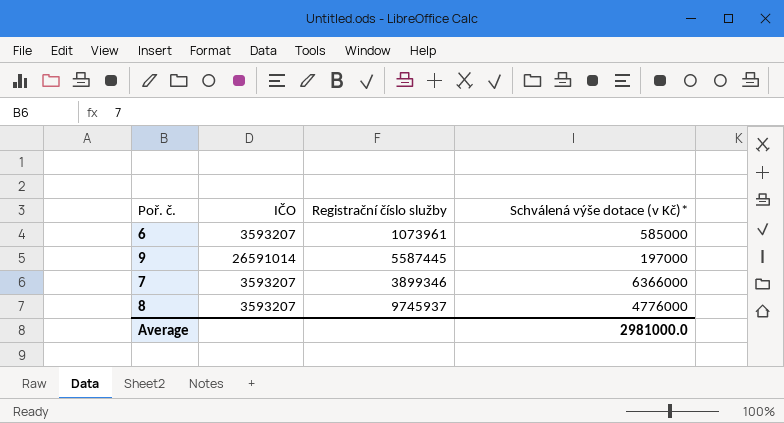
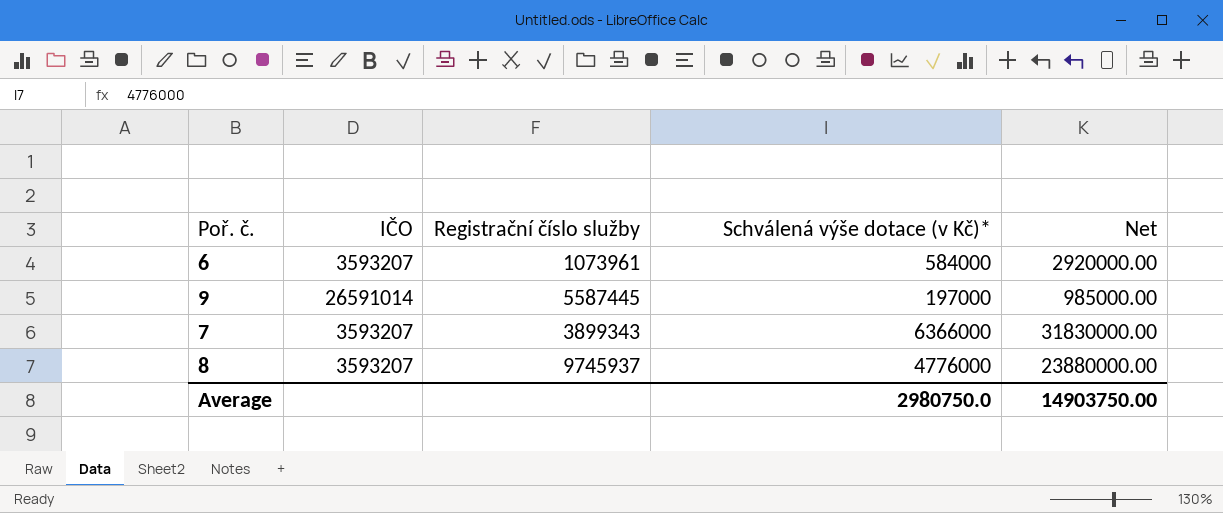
column Net | formula: none -> [Schválená výše dotace (v Kč)*] * 5
6 | Schválená výše dotace (v Kč)*: 585000 -> 584000
7 | Registrační číslo služby: 3899346 -> 3899343
Average | Schválená výše dotace (v Kč)*: 2981000.0 -> 2980750.0

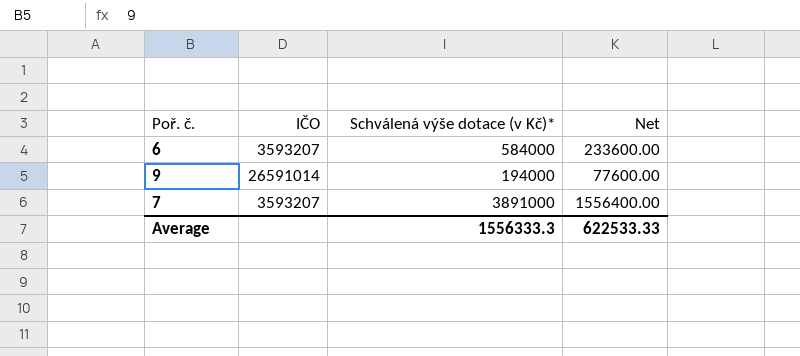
column Registrační číslo služby | position: 3 -> none
column Net | formula: [Schválená výše dotace (v Kč)*] * 5 -> [Schválená výše dotace (v Kč)*] * 0.4
row 8: 3593207 | 9745937 | 4776000 | 23880000.00 -> none
9 | Schválená výše dotace (v Kč)*: 197000 -> 194000
7 | Schválená výše dotace (v Kč)*: 6366000 -> 3891000
Average | Schválená výše dotace (v Kč)*: 2980750.0 -> 1556333.3
Average | Net: 14903750.00 -> 622533.33

